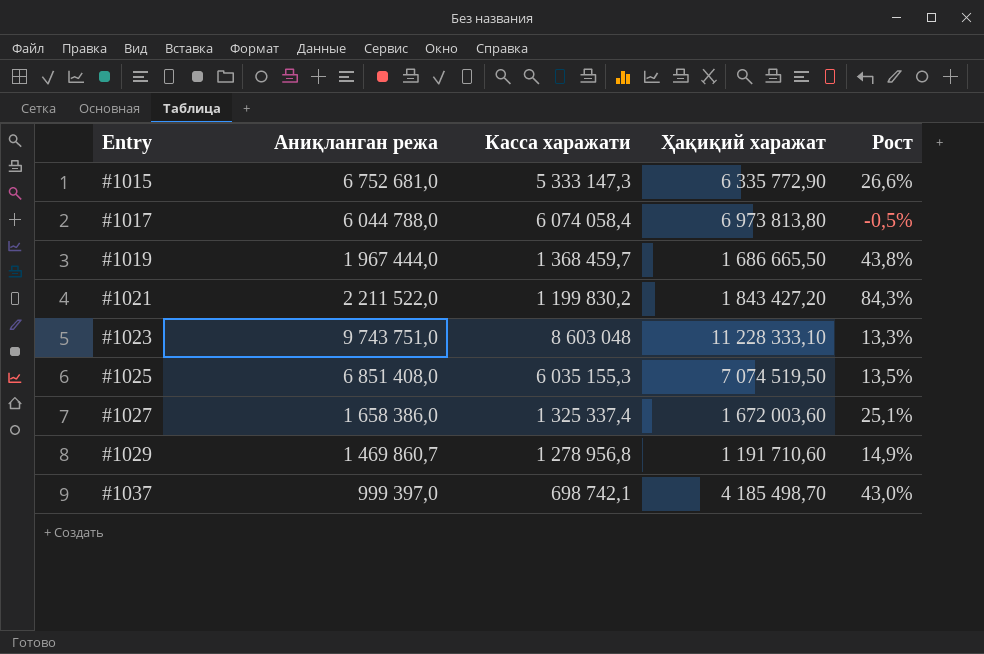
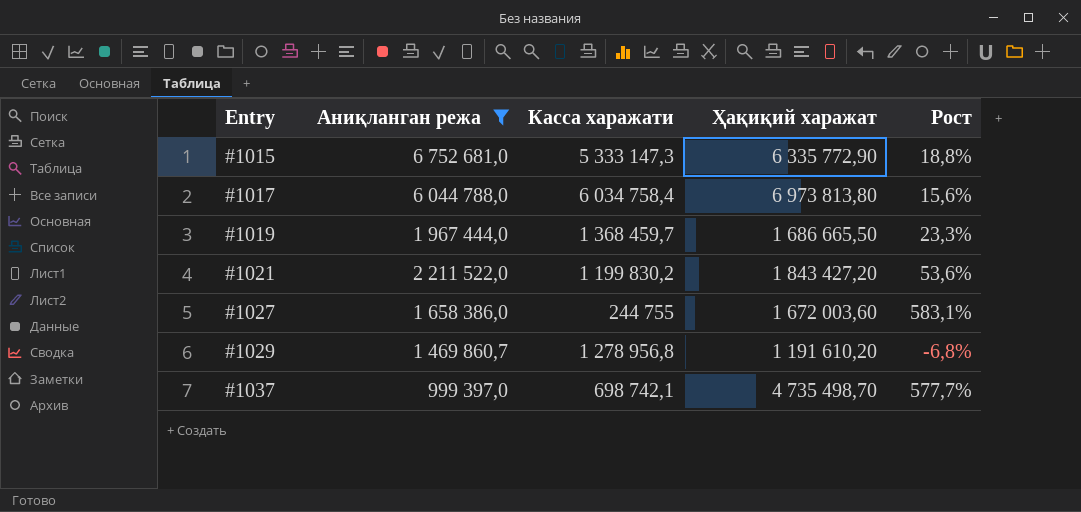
filter: none -> Аниқланган режа <= 6 752 681,0
column Рост | formula: ([Аниқланган режа] - [Касса харажати]) / [Касса харажати] -> ([Ҳақиқий харажат] - [Касса харажати]) / [Касса харажати]
#1017 | Касса харажати: 6 074 058,4 -> 6 034 758,4
#1027 | Касса харажати: 1 325 337,4 -> 244 755
#1029 | Ҳақиқий харажат: 1 191 710,60 -> 1 191 610,20
#1037 | Ҳақиқий харажат: 4 185 498,70 -> 4 735 498,70

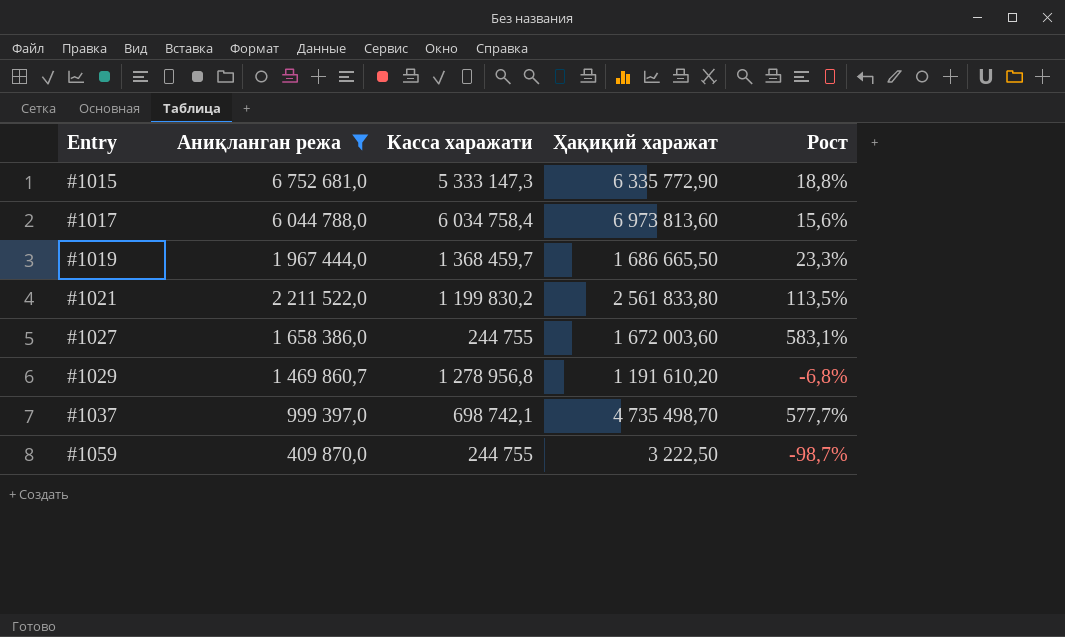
#1017 | Ҳақиқий харажат: 6 973 813,80 -> 6 973 813,60
#1021 | Ҳақиқий харажат: 1 843 427,20 -> 2 561 833,80
#1021 | Рост: 53,6% -> 113,5%
row #1059: none -> 409 870,0 | 244 755 | 3 222,50 | -98,7%

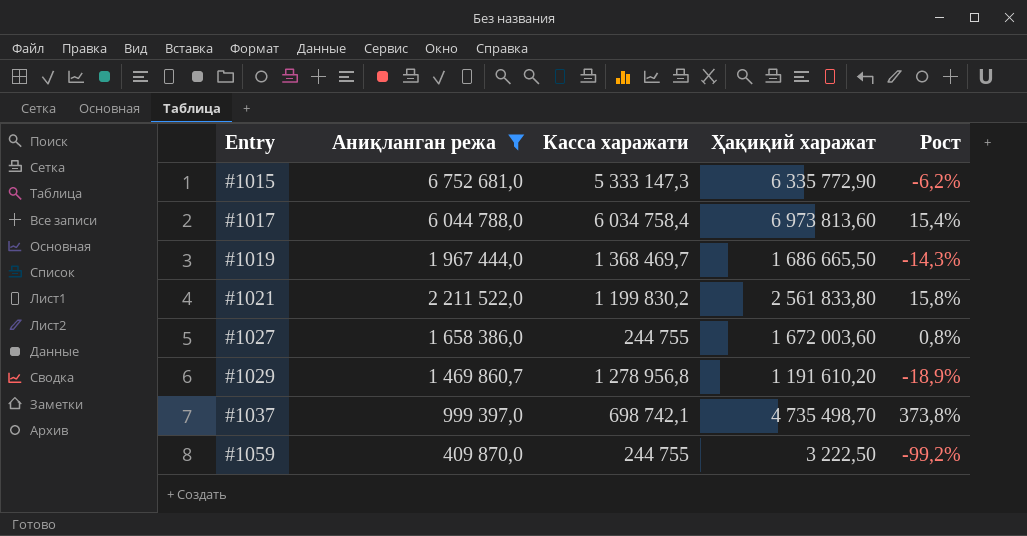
column Рост | formula: ([Ҳақиқий харажат] - [Касса харажати]) / [Касса харажати] -> ([Ҳақиқий харажат] - [Аниқланган режа]) / [Аниқланган режа]
#1019 | Касса харажати: 1 368 459,7 -> 1 368 469,7

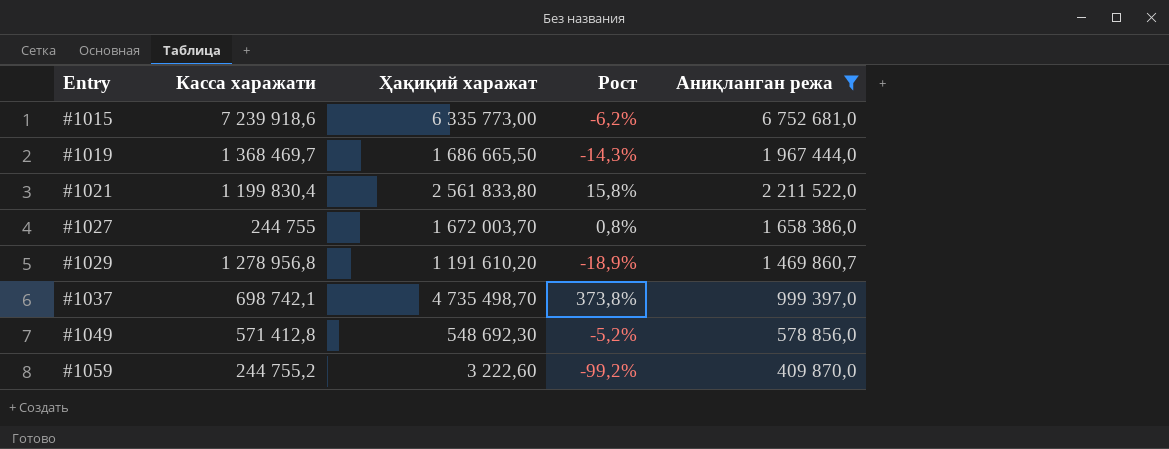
column Аниқланган режа | position: 2 -> 5
row #1017: 6 044 788,0 | 6 034 758,4 | 6 973 813,60 | 15,4% -> none
#1015 | Касса харажати: 5 333 147,3 -> 7 239 918,6
#1015 | Ҳақиқий харажат: 6 335 772,90 -> 6 335 773,00
#1021 | Касса харажати: 1 199 830,2 -> 1 199 830,4
#1027 | Ҳақиқий харажат: 1 672 003,60 -> 1 672 003,70
row #1049: none -> 571 412,8 | 548 692,30 | -5,2% | 578 856,0
#1059 | Касса харажати: 244 755 -> 244 755,2
#1059 | Ҳақиқий харажат: 3 222,50 -> 3 222,60

